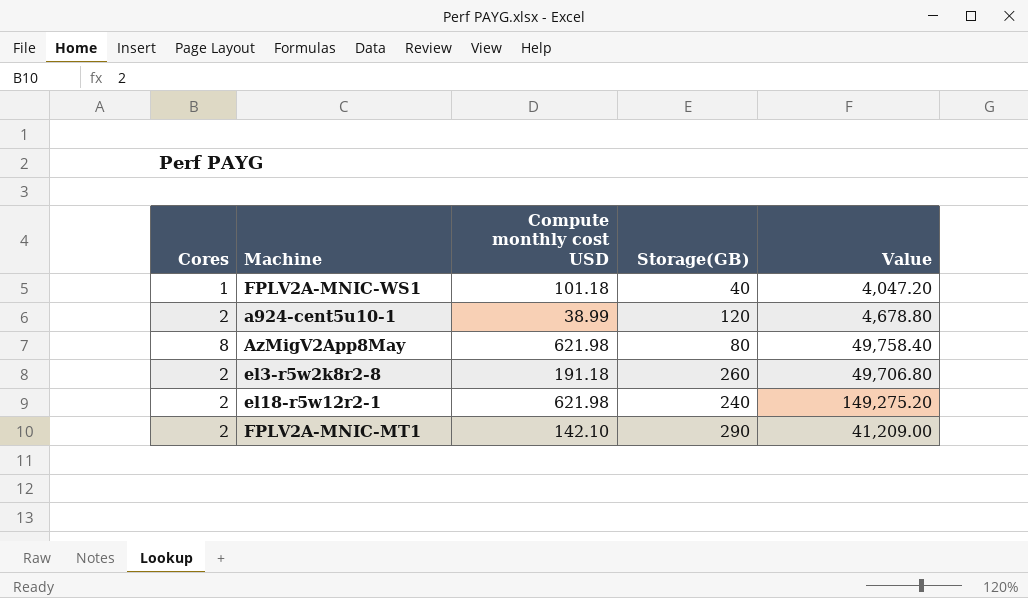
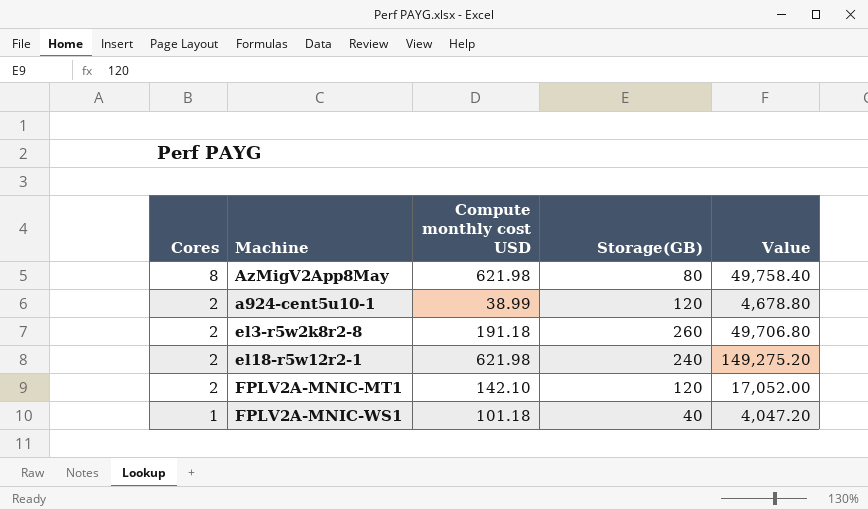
row order: none -> Cores descending
FPLV2A-MNIC-MT1 | Storage(GB): 290 -> 120
FPLV2A-MNIC-MT1 | Value: 41,209.00 -> 17,052.00

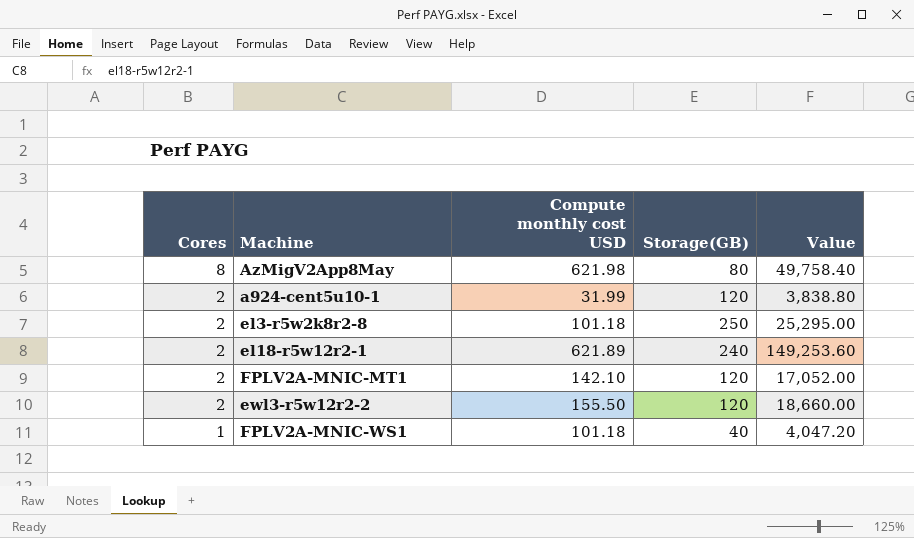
a924-cent5u10-1 | Compute monthly cost USD: 38.99 -> 31.99
a924-cent5u10-1 | Value: 4,678.80 -> 3,838.80
el3-r5w2k8r2-8 | Compute monthly cost USD: 191.18 -> 101.18
el3-r5w2k8r2-8 | Storage(GB): 260 -> 250
el3-r5w2k8r2-8 | Value: 49,706.80 -> 25,295.00
el18-r5w12r2-1 | Compute monthly cost USD: 621.98 -> 621.89
el18-r5w12r2-1 | Value: 149,275.20 -> 149,253.60
row ewl3-r5w12r2-2: none -> 2 | 155.50 | 120 | 18,660.00

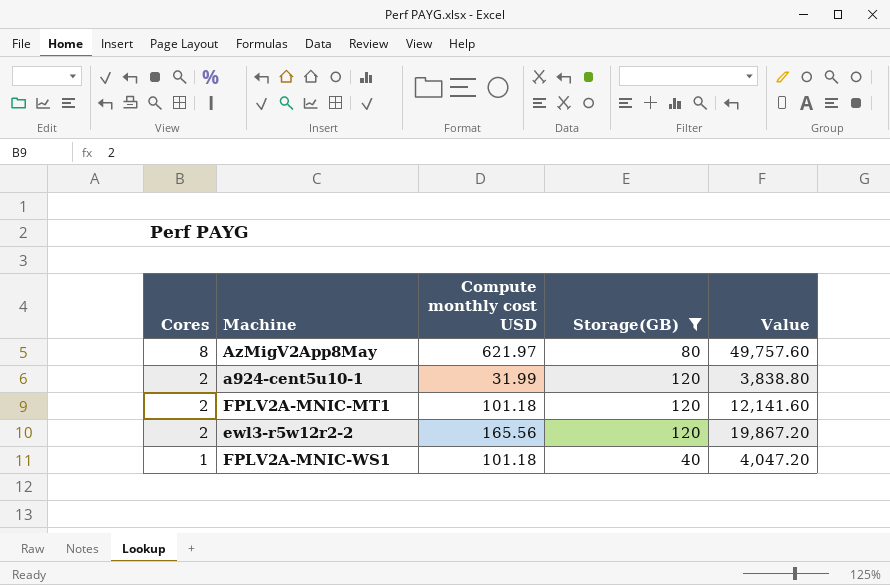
filter: none -> Storage(GB) <= 120
AzMigV2App8May | Compute monthly cost USD: 621.98 -> 621.97
AzMigV2App8May | Value: 49,758.40 -> 49,757.60
FPLV2A-MNIC-MT1 | Compute monthly cost USD: 142.10 -> 101.18
FPLV2A-MNIC-MT1 | Value: 17,052.00 -> 12,141.60
ewl3-r5w12r2-2 | Compute monthly cost USD: 155.50 -> 165.56
ewl3-r5w12r2-2 | Value: 18,660.00 -> 19,867.20

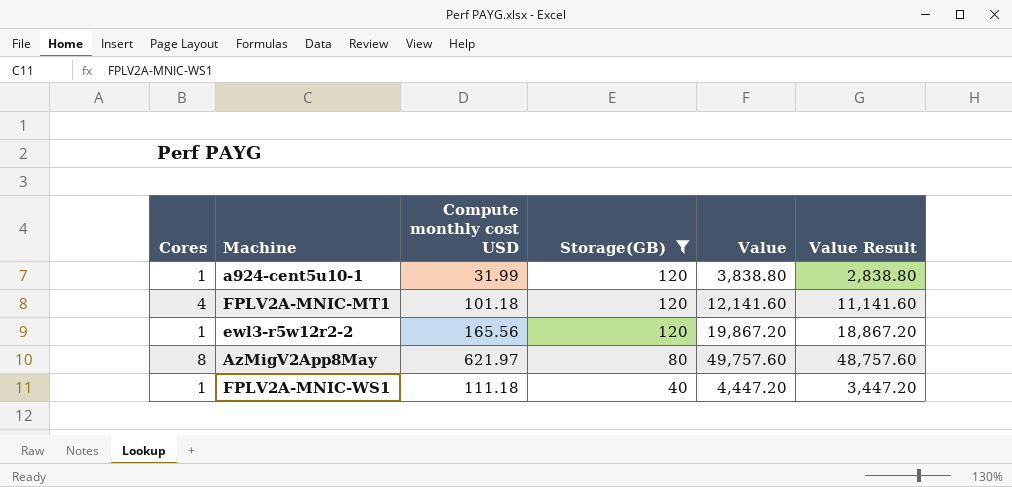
row order: Cores descending -> Storage(GB) descending
column Value Result | formula: none -> [Value] - 1000
a924-cent5u10-1 | Cores: 2 -> 1
FPLV2A-MNIC-MT1 | Cores: 2 -> 4
ewl3-r5w12r2-2 | Cores: 2 -> 1
FPLV2A-MNIC-WS1 | Compute monthly cost USD: 101.18 -> 111.18
FPLV2A-MNIC-WS1 | Value: 4,047.20 -> 4,447.20

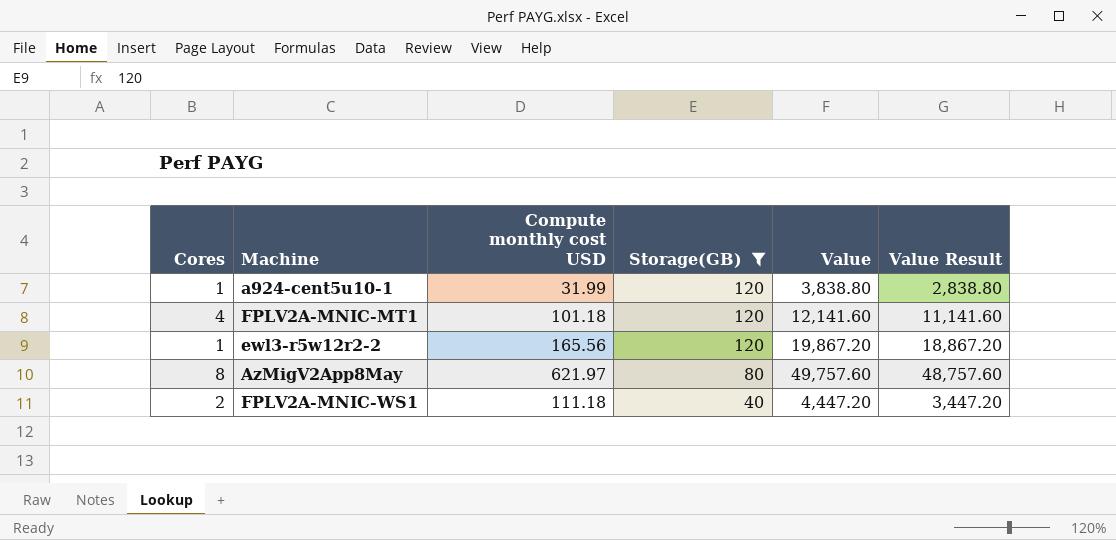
FPLV2A-MNIC-WS1 | Cores: 1 -> 2

